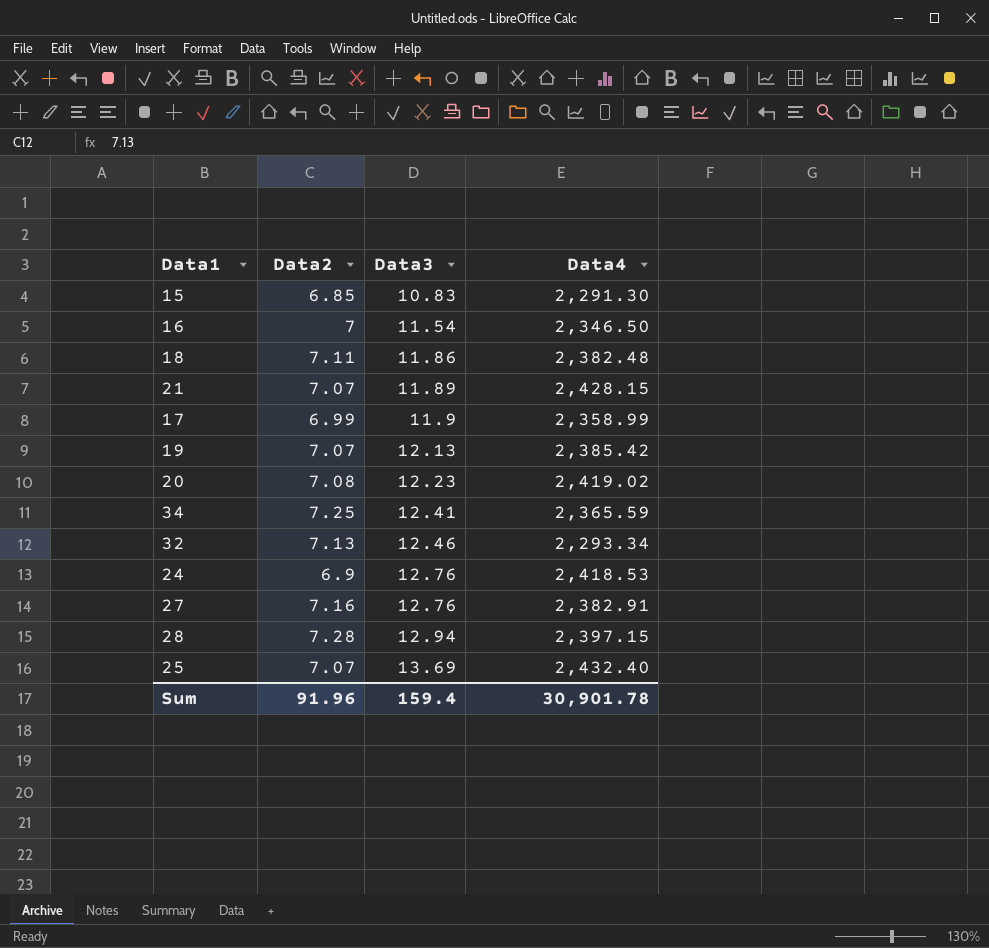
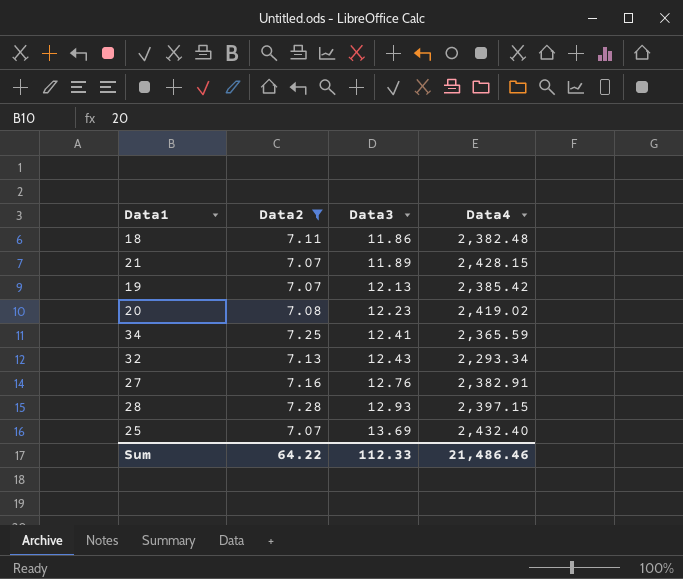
filter: none -> Data2 >= 7.07
32 | Data3: 12.46 -> 12.43
28 | Data3: 12.94 -> 12.93
Sum | Data2: 91.96 -> 64.22
Sum | Data3: 159.4 -> 112.33
Sum | Data4: 30,901.78 -> 21,486.46

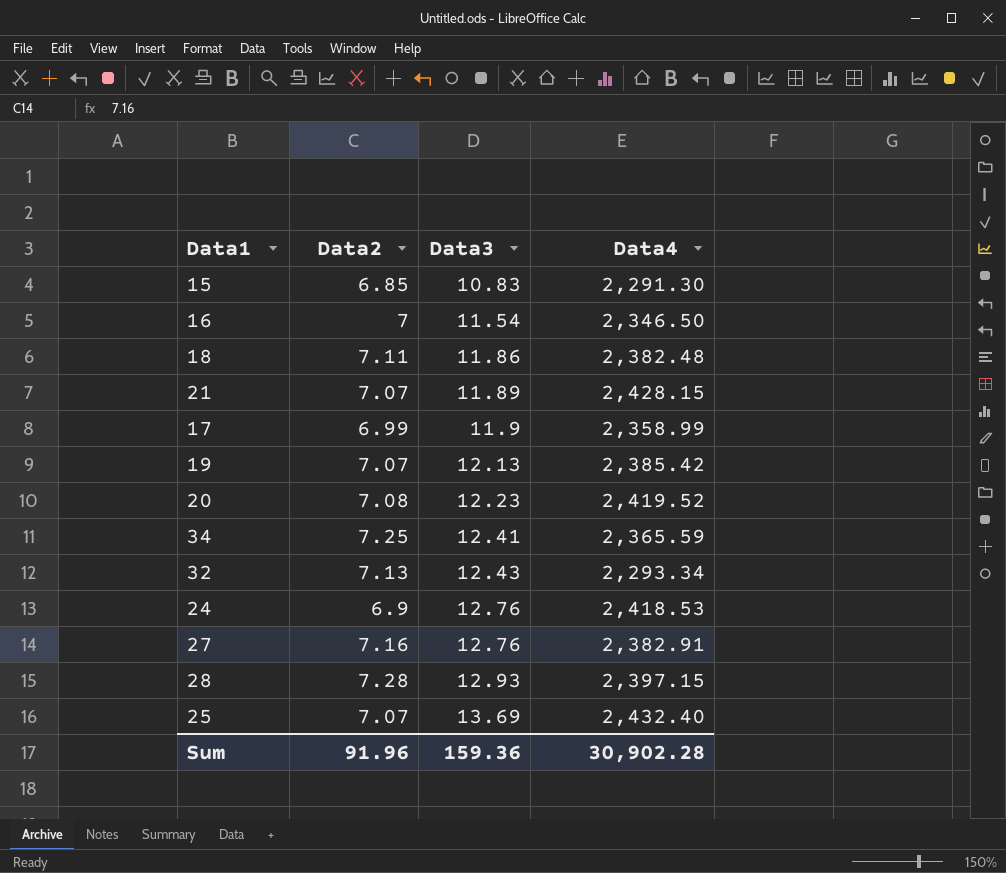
filter: Data2 >= 7.07 -> none
20 | Data4: 2,419.02 -> 2,419.52
Sum | Data2: 64.22 -> 91.96
Sum | Data3: 112.33 -> 159.36
Sum | Data4: 21,486.46 -> 30,902.28

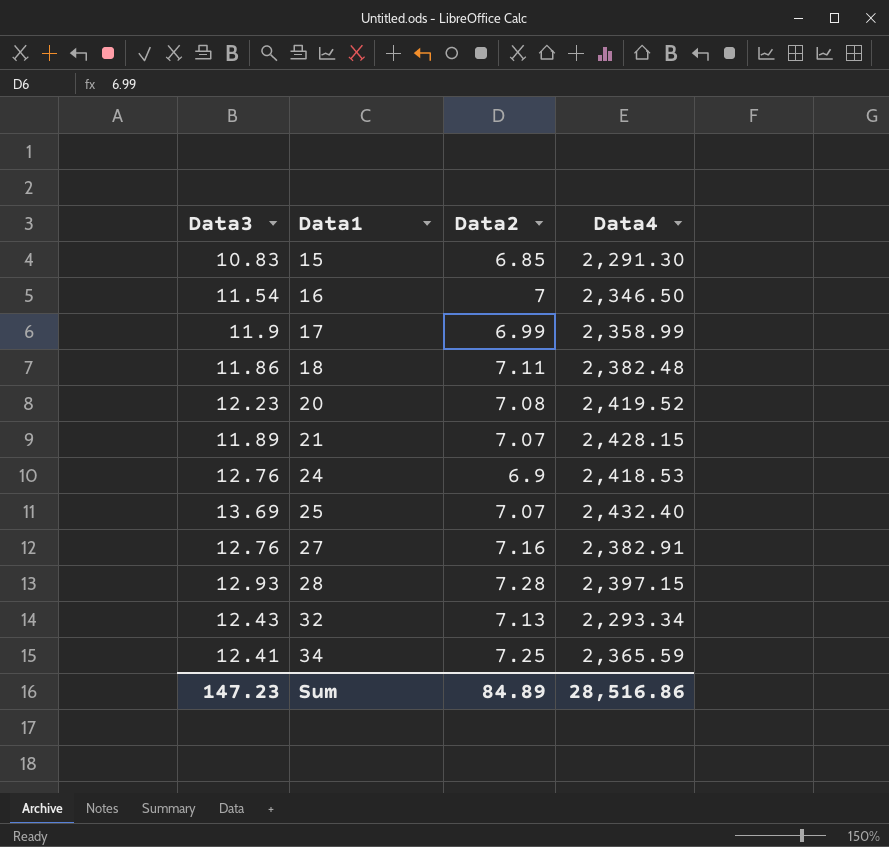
row order: Data3 ascending -> Data1 ascending
column Data3 | position: 3 -> 1
row 19: 7.07 | 12.13 | 2,385.42 -> none
Sum | Data3: 159.36 -> 147.23
Sum | Data2: 91.96 -> 84.89
Sum | Data4: 30,902.28 -> 28,516.86

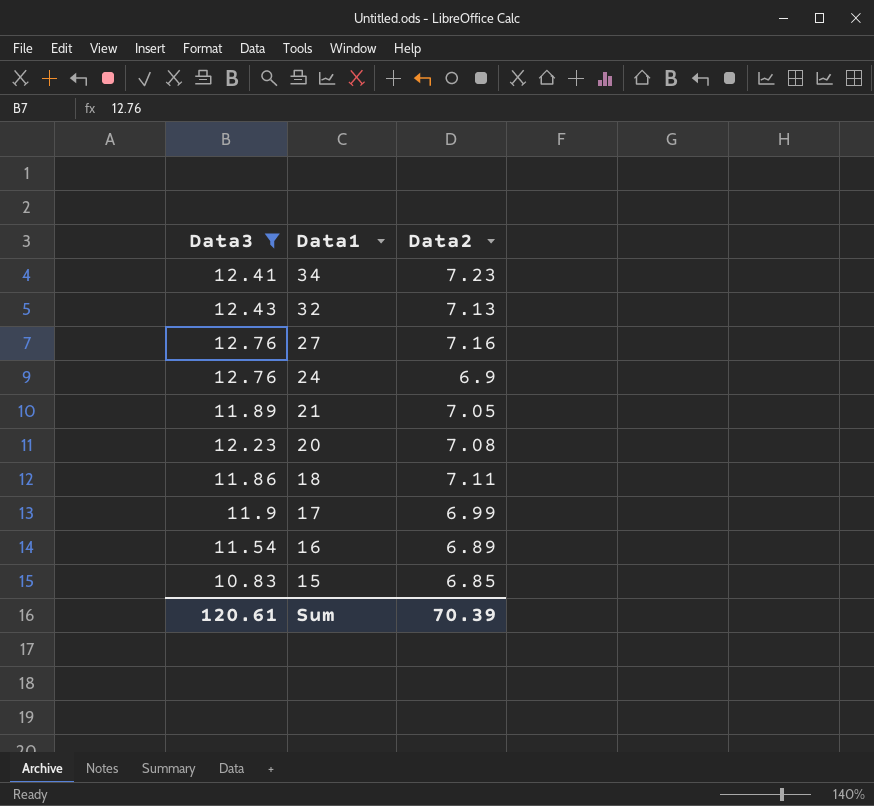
filter: none -> Data3 <= 12.76
row order: Data1 ascending -> Data1 descending
column Data4 | position: 4 -> none
34 | Data2: 7.25 -> 7.23
21 | Data2: 7.07 -> 7.05
16 | Data2: 7 -> 6.89
Sum | Data3: 147.23 -> 120.61
Sum | Data2: 84.89 -> 70.39

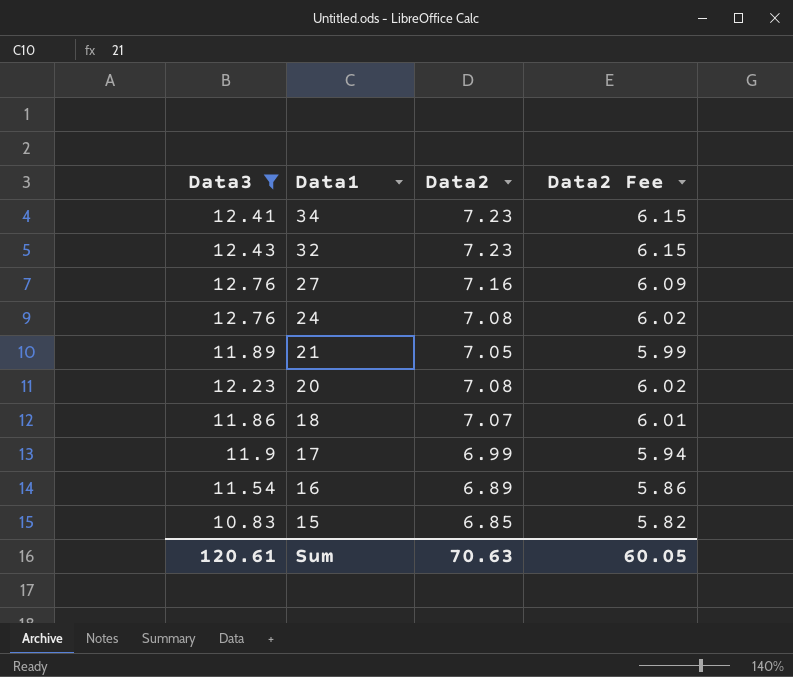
column Data2 Fee | formula: none -> [Data2] * 0.85
32 | Data2: 7.13 -> 7.23
24 | Data2: 6.9 -> 7.08
18 | Data2: 7.11 -> 7.07
Sum | Data2: 70.39 -> 70.63

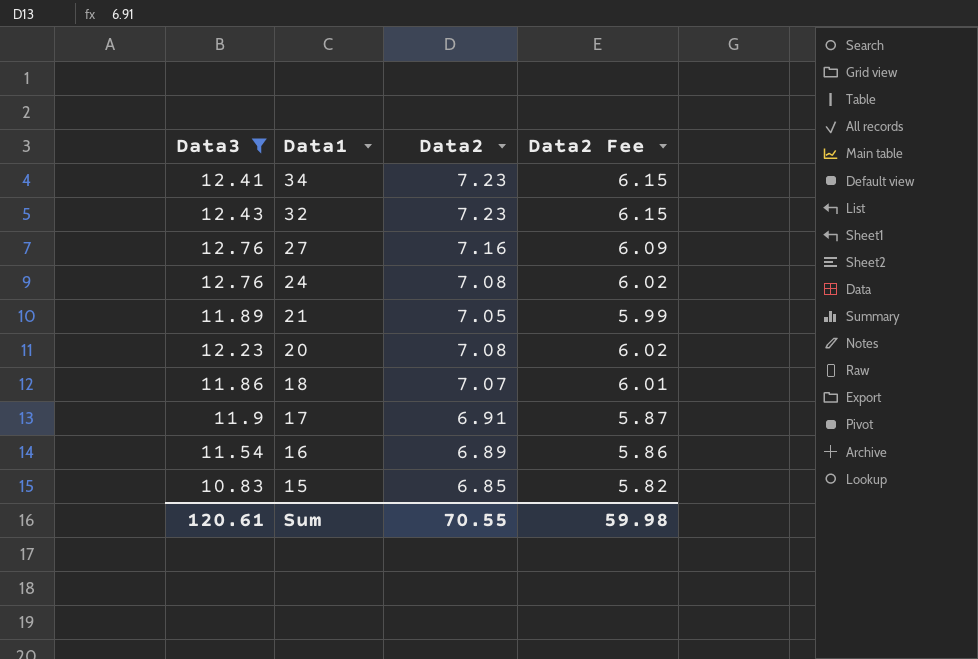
17 | Data2: 6.99 -> 6.91
17 | Data2 Fee: 5.94 -> 5.87
Sum | Data2: 70.63 -> 70.55
Sum | Data2 Fee: 60.05 -> 59.98

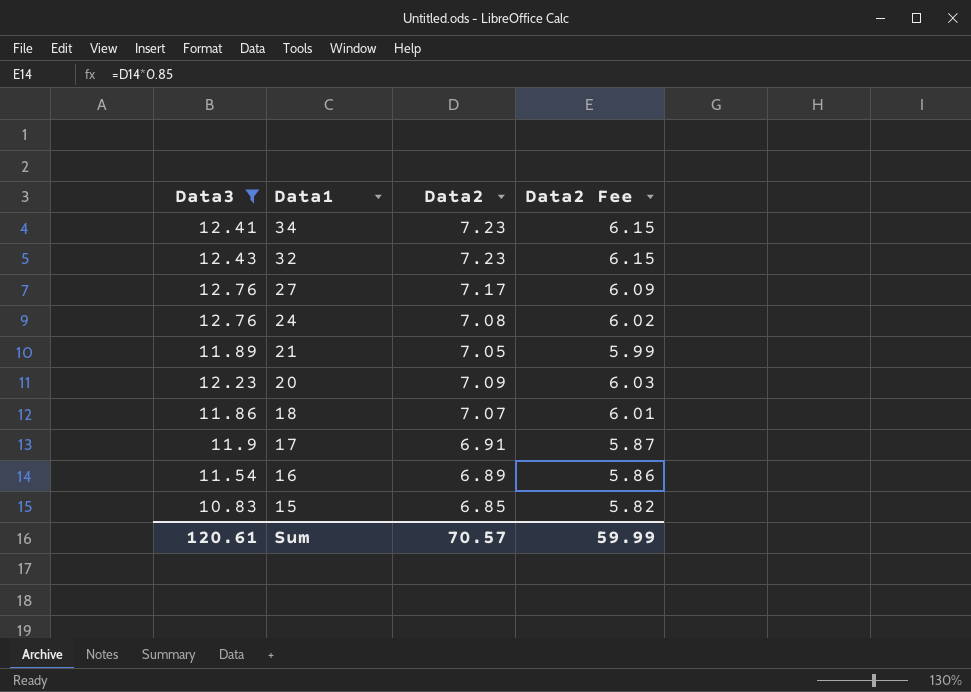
27 | Data2: 7.16 -> 7.17
20 | Data2: 7.08 -> 7.09
20 | Data2 Fee: 6.02 -> 6.03
Sum | Data2: 70.55 -> 70.57
Sum | Data2 Fee: 59.98 -> 59.99

